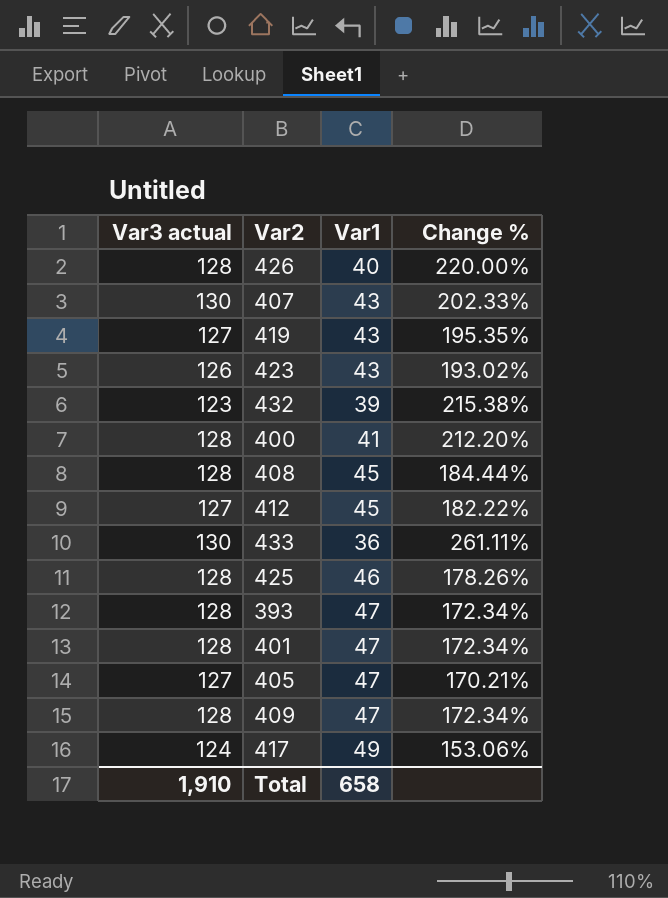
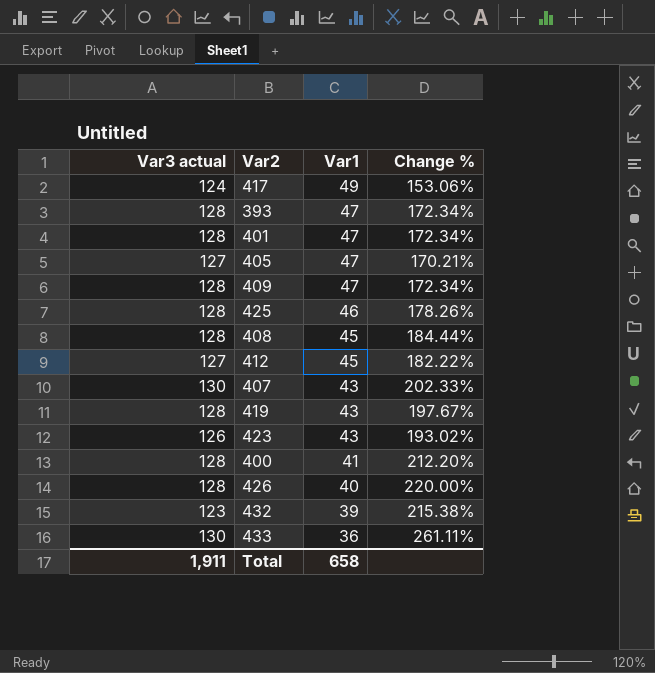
row order: none -> Var1 descending
419 | Var3 actual: 127 -> 128
419 | Change %: 195.35% -> 197.67%
Total | Var3 actual: 1,910 -> 1,911

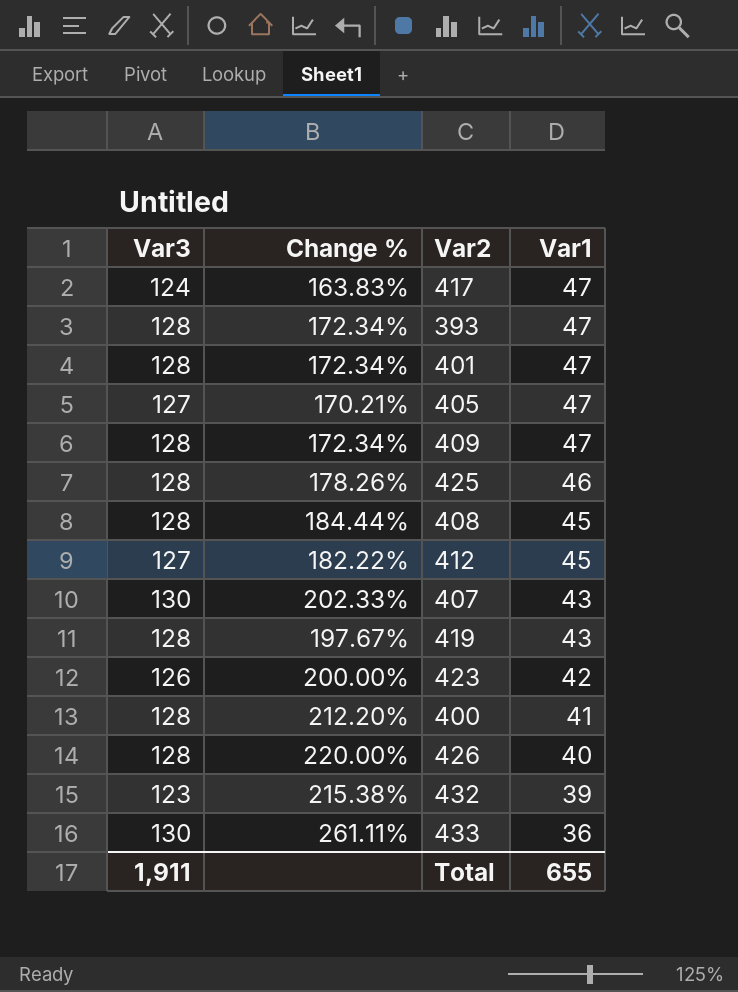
column name: Var3 actual -> Var3
column Change % | position: 4 -> 2
417 | Change %: 153.06% -> 163.83%
417 | Var1: 49 -> 47
423 | Change %: 193.02% -> 200.00%
423 | Var1: 43 -> 42
Total | Var1: 658 -> 655

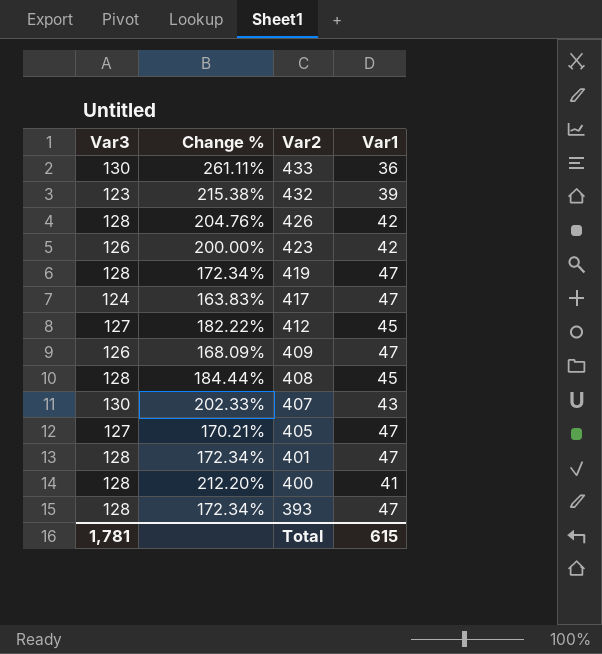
row order: Var1 descending -> Var2 descending
row 425: 128 | 178.26% | 46 -> none
426 | Change %: 220.00% -> 204.76%
426 | Var1: 40 -> 42
419 | Change %: 197.67% -> 172.34%
419 | Var1: 43 -> 47
409 | Var3: 128 -> 126
409 | Change %: 172.34% -> 168.09%
Total | Var3: 1,911 -> 1,781
Total | Var1: 655 -> 615

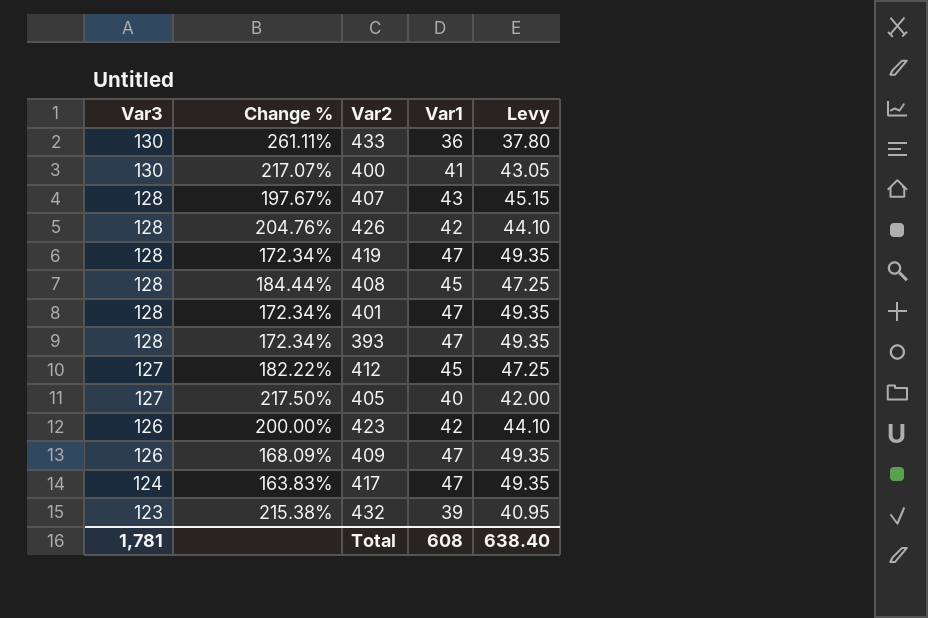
row order: Var2 descending -> Var3 descending
column Levy | formula: none -> [Var1] * 1.05
400 | Var3: 128 -> 130
400 | Change %: 212.20% -> 217.07%
407 | Var3: 130 -> 128
407 | Change %: 202.33% -> 197.67%
405 | Change %: 170.21% -> 217.50%
405 | Var1: 47 -> 40
Total | Var1: 615 -> 608

